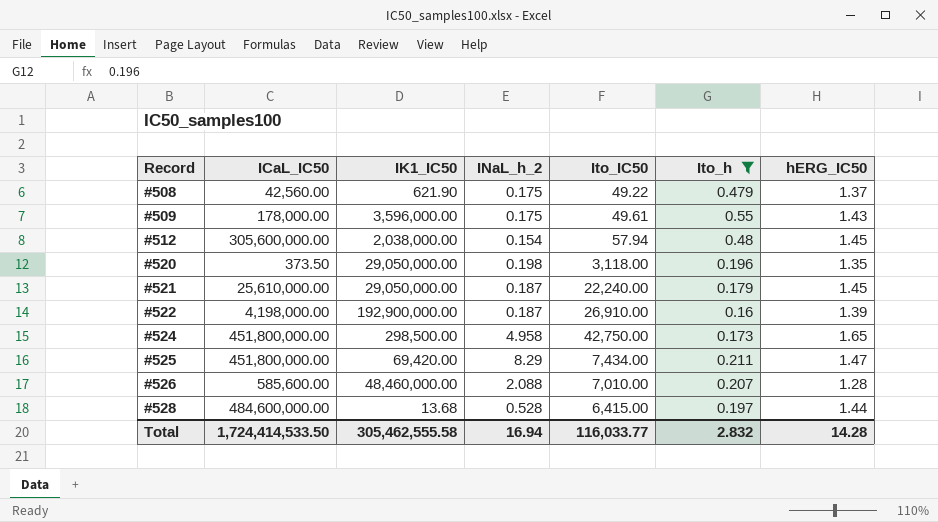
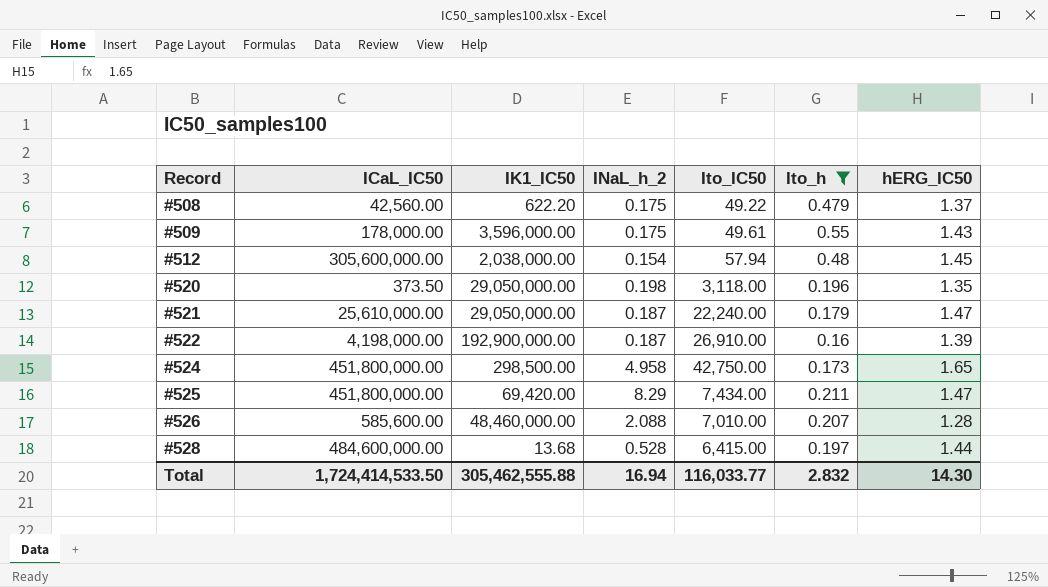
#508 | IK1_IC50: 621.90 -> 622.20
#521 | hERG_IC50: 1.45 -> 1.47
Total | IK1_IC50: 305,462,555.58 -> 305,462,555.88
Total | hERG_IC50: 14.28 -> 14.30

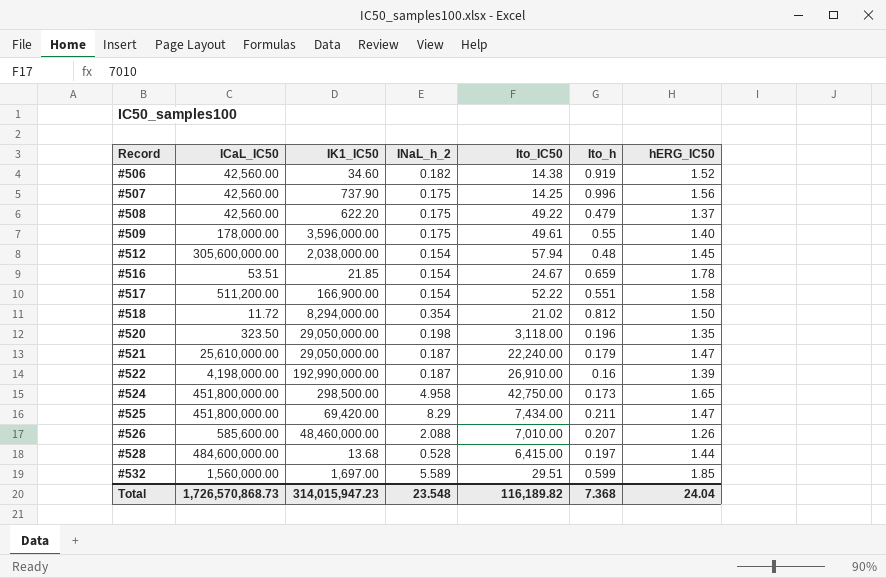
filter: Ito_h <= 0.55 -> none
#509 | hERG_IC50: 1.43 -> 1.40
#520 | ICaL_IC50: 373.50 -> 323.50
#522 | IK1_IC50: 192,900,000.00 -> 192,990,000.00
#526 | hERG_IC50: 1.28 -> 1.26
Total | ICaL_IC50: 1,724,414,533.50 -> 1,726,570,868.73
Total | IK1_IC50: 305,462,555.88 -> 314,015,947.23
Total | INaL_h_2: 16.94 -> 23.548
Total | Ito_IC50: 116,033.77 -> 116,189.82
Total | Ito_h: 2.832 -> 7.368
Total | hERG_IC50: 14.30 -> 24.04

